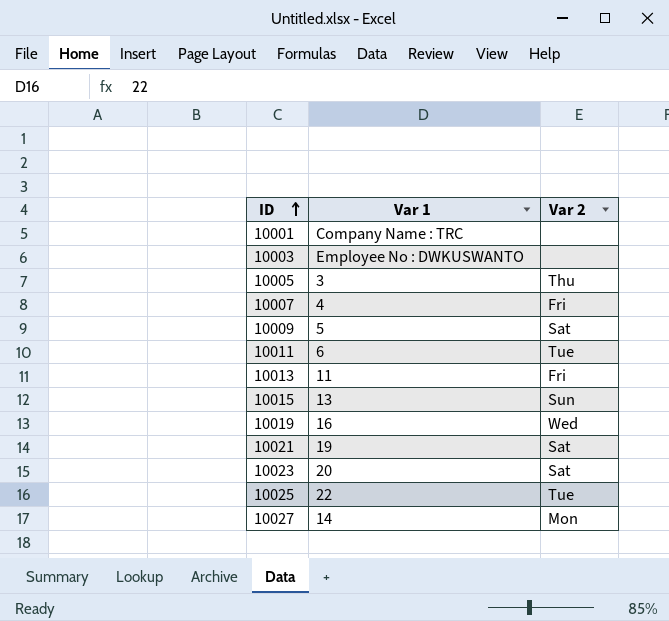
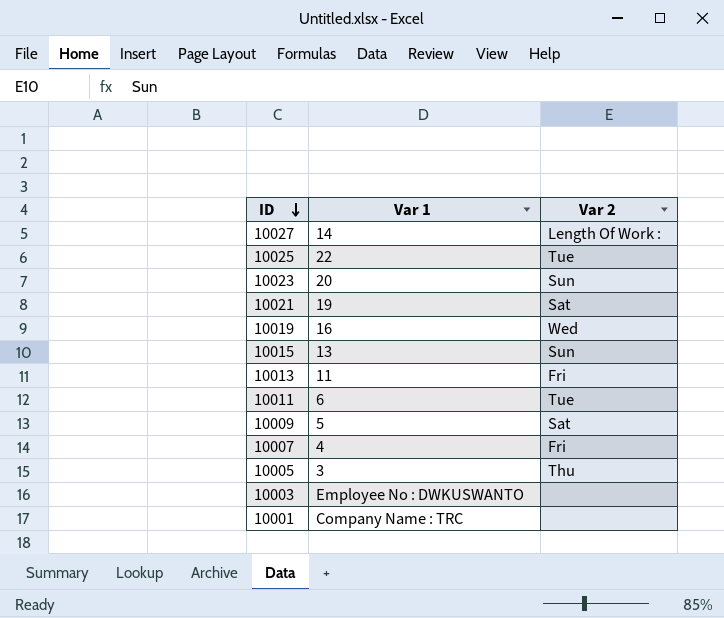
row order: ID ascending -> ID descending
10027 | Var 2: Mon -> Length Of Work :
10023 | Var 2: Sat -> Sun

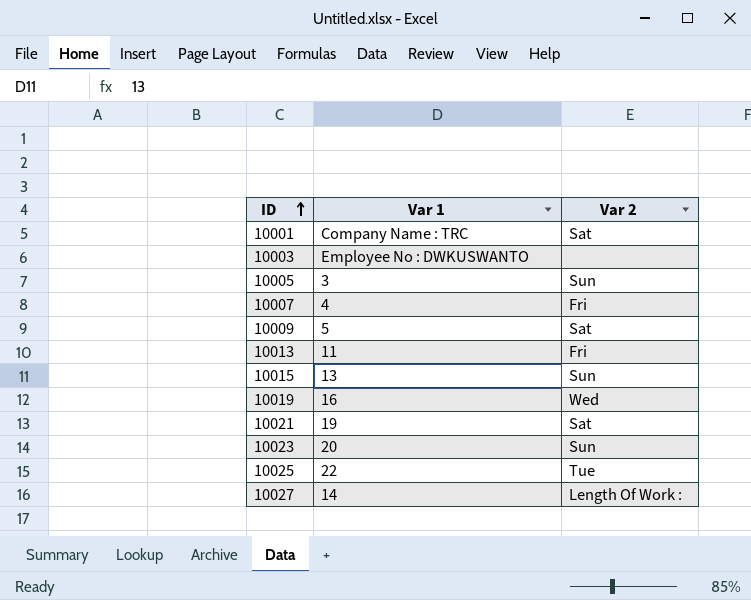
row order: ID descending -> ID ascending
row 10011: 6 | Tue -> none
10001 | Var 2: none -> Sat
10005 | Var 2: Thu -> Sun

